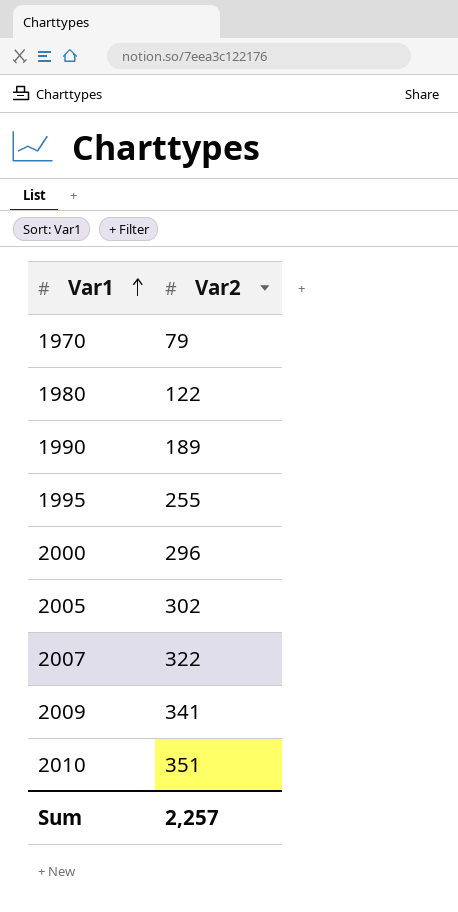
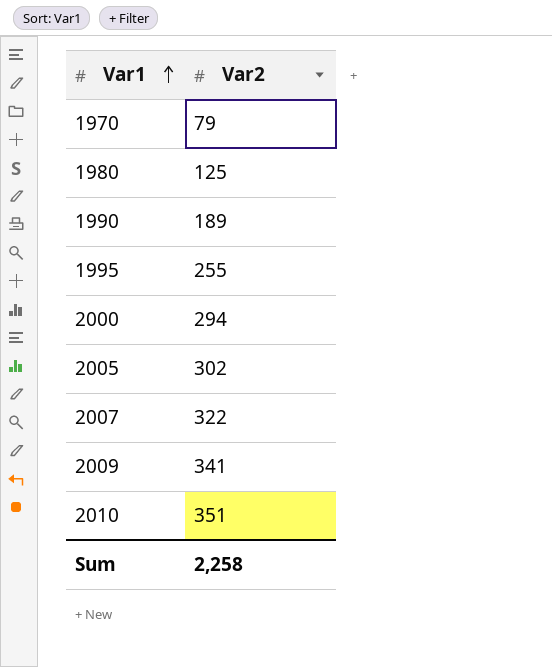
1980 | Var2: 122 -> 125
2000 | Var2: 296 -> 294
Sum | Var2: 2,257 -> 2,258

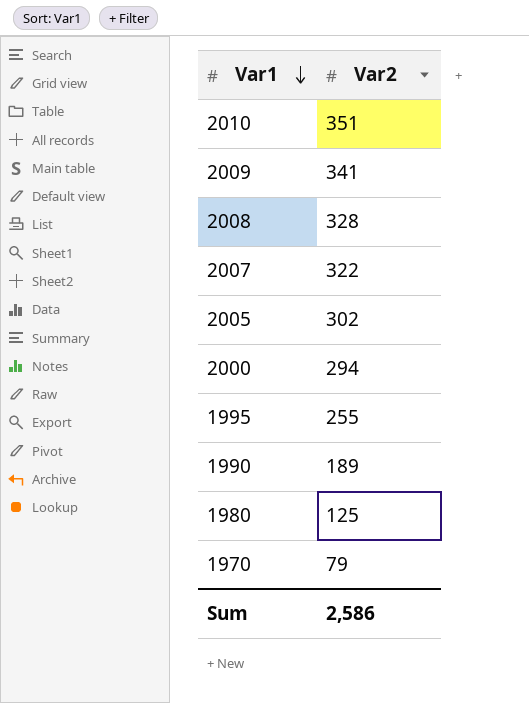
row order: Var1 ascending -> Var1 descending
row 2008: none -> 328
Sum | Var2: 2,258 -> 2,586

